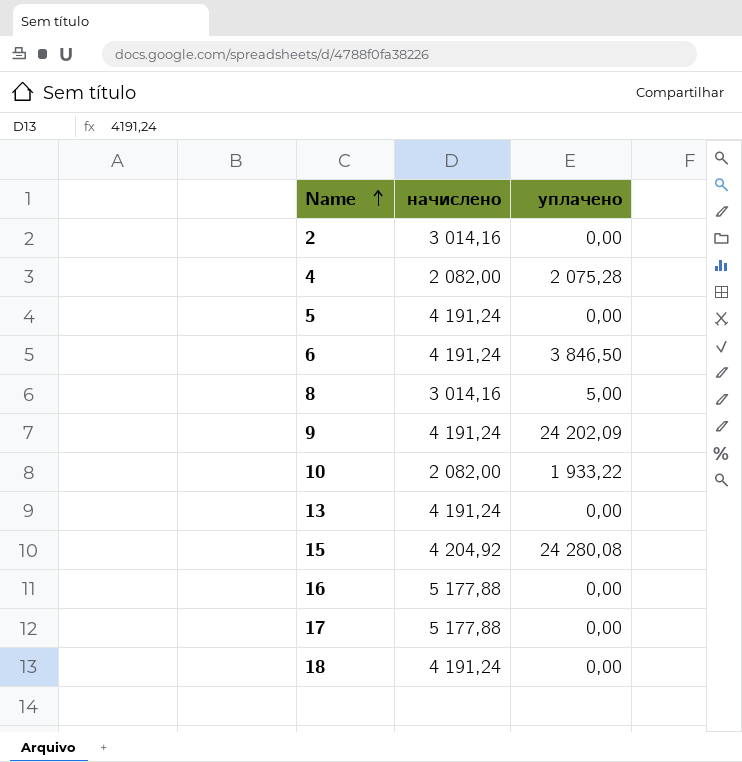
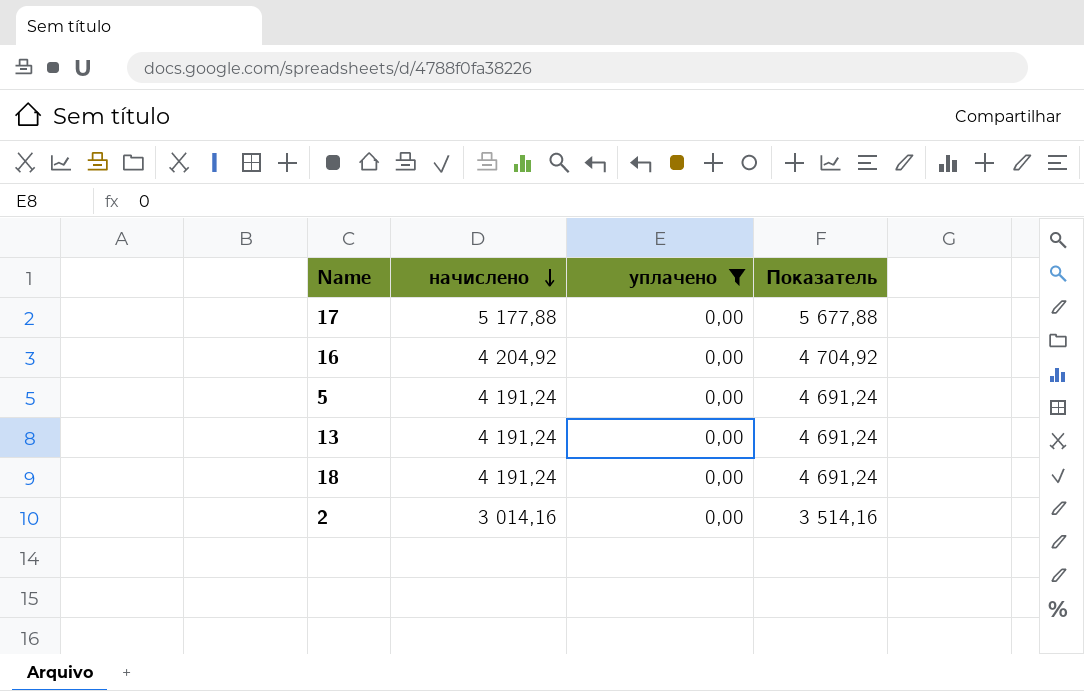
filter: none -> уплачено = 0,00
row order: Name ascending -> начислено descending
column Показатель | formula: none -> [начислено] + 500
16 | начислено: 5 177,88 -> 4 204,92

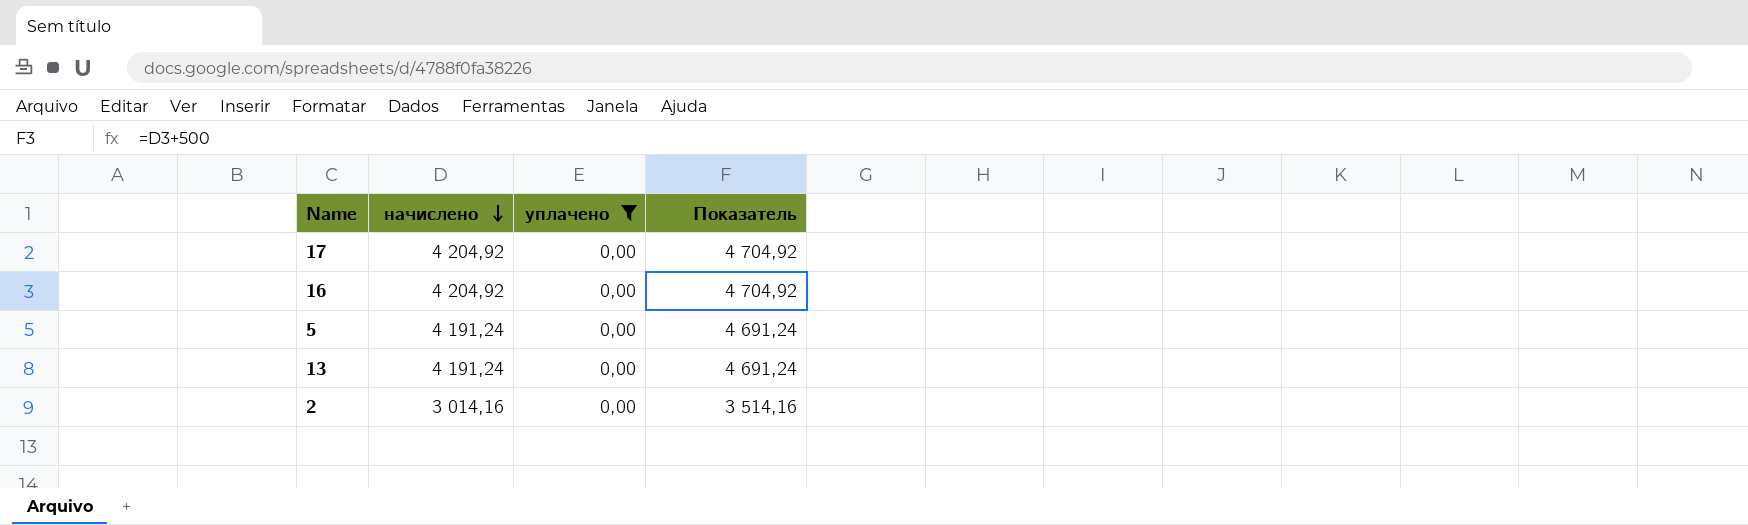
row 18: 4 191,24 | 0,00 | 4 691,24 -> none
17 | начислено: 5 177,88 -> 4 204,92
17 | Показатель: 5 677,88 -> 4 704,92

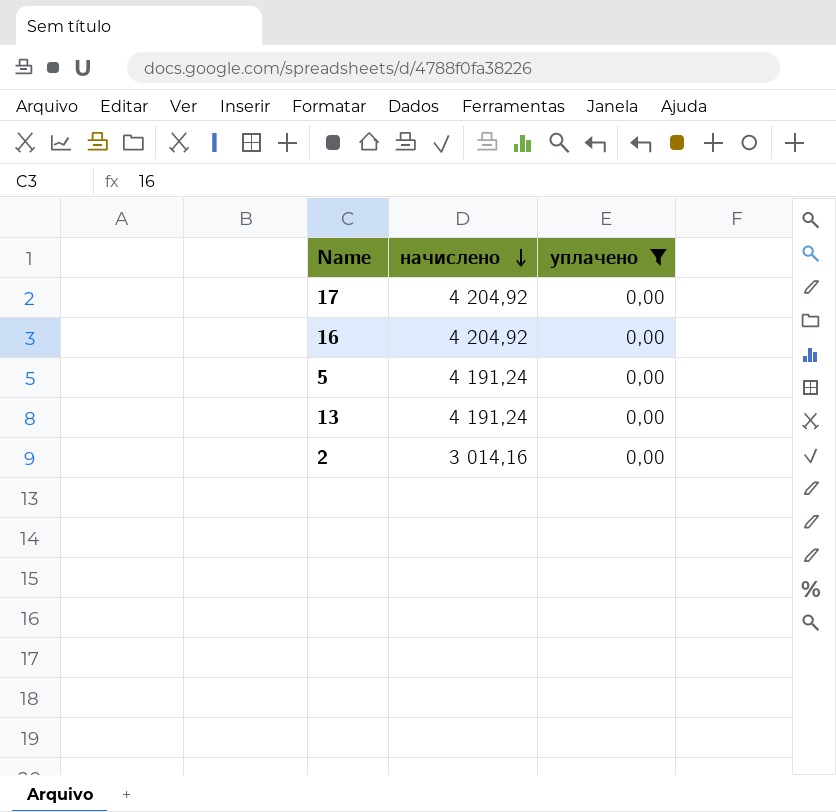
column Показатель | formula: [начислено] + 500 -> none

